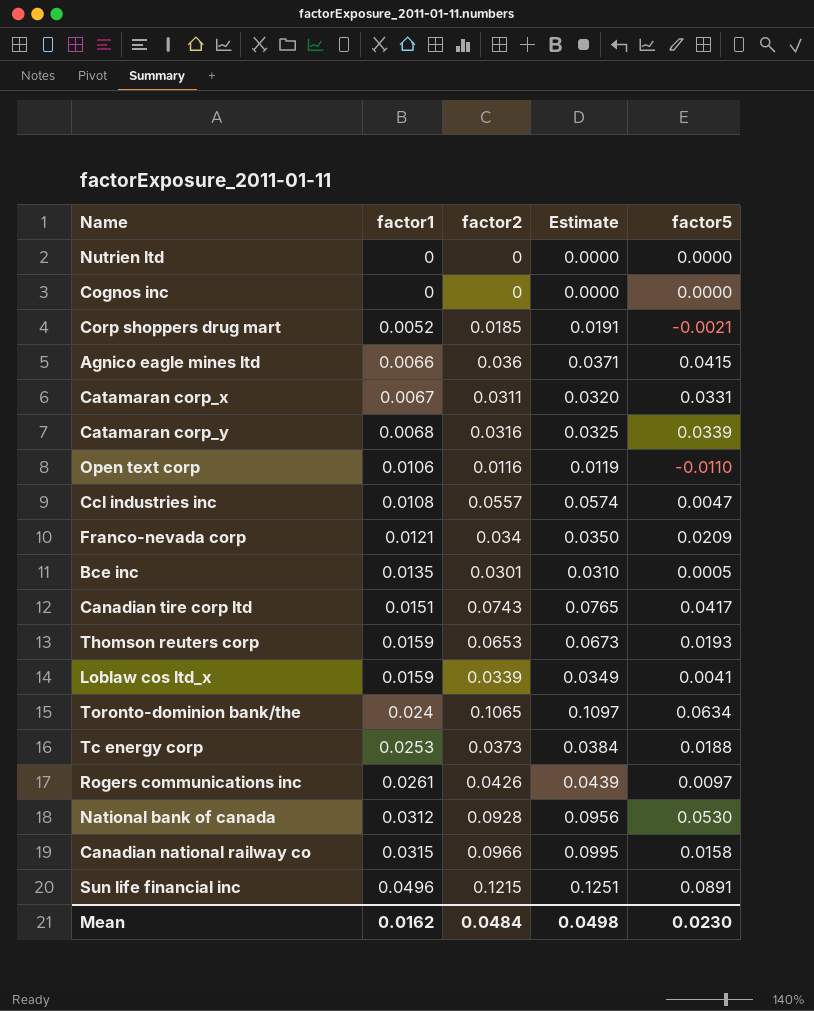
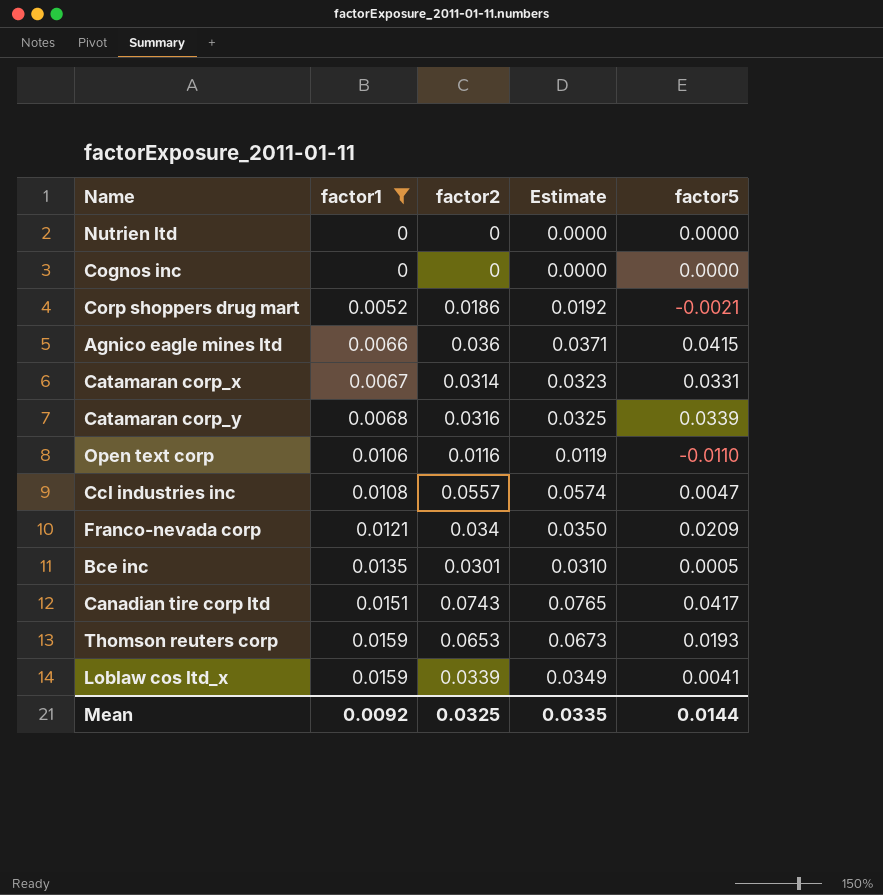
filter: none -> factor1 <= 0.0159
Corp shoppers drug mart | factor2: 0.0185 -> 0.0186
Corp shoppers drug mart | Estimate: 0.0191 -> 0.0192
Catamaran corp_x | factor2: 0.0311 -> 0.0314
Catamaran corp_x | Estimate: 0.0320 -> 0.0323
Mean | factor1: 0.0162 -> 0.0092
Mean | factor2: 0.0484 -> 0.0325
Mean | Estimate: 0.0498 -> 0.0335
Mean | factor5: 0.0230 -> 0.0144

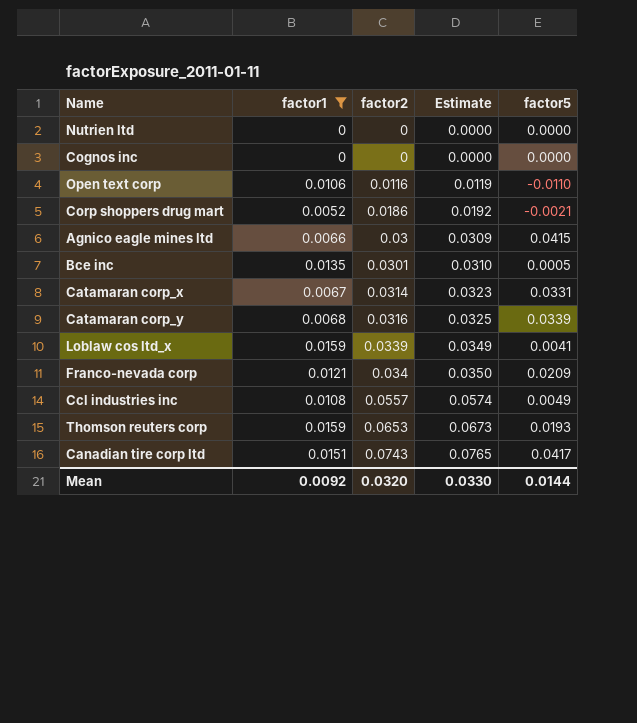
row order: factor1 ascending -> factor2 ascending
Agnico eagle mines ltd | factor2: 0.036 -> 0.03
Agnico eagle mines ltd | Estimate: 0.0371 -> 0.0309
Ccl industries inc | factor5: 0.0047 -> 0.0049
Mean | factor2: 0.0325 -> 0.0320
Mean | Estimate: 0.0335 -> 0.0330

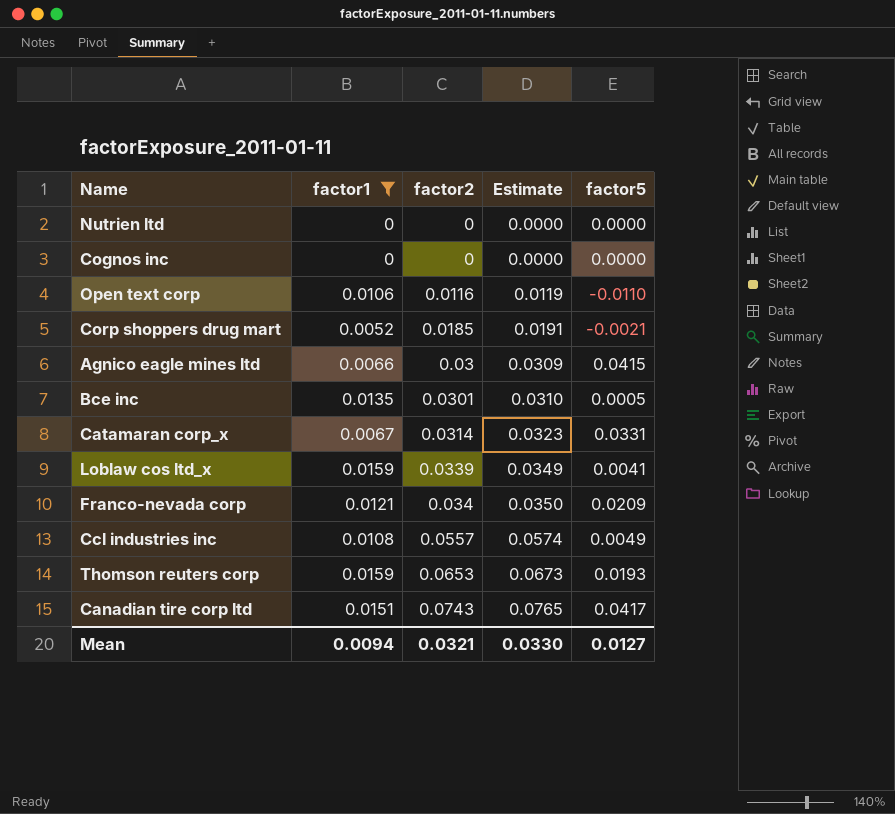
row Catamaran corp_y: 0.0068 | 0.0316 | 0.0325 | 0.0339 -> none
Corp shoppers drug mart | factor2: 0.0186 -> 0.0185
Corp shoppers drug mart | Estimate: 0.0192 -> 0.0191
Mean | factor1: 0.0092 -> 0.0094
Mean | factor2: 0.0320 -> 0.0321
Mean | factor5: 0.0144 -> 0.0127

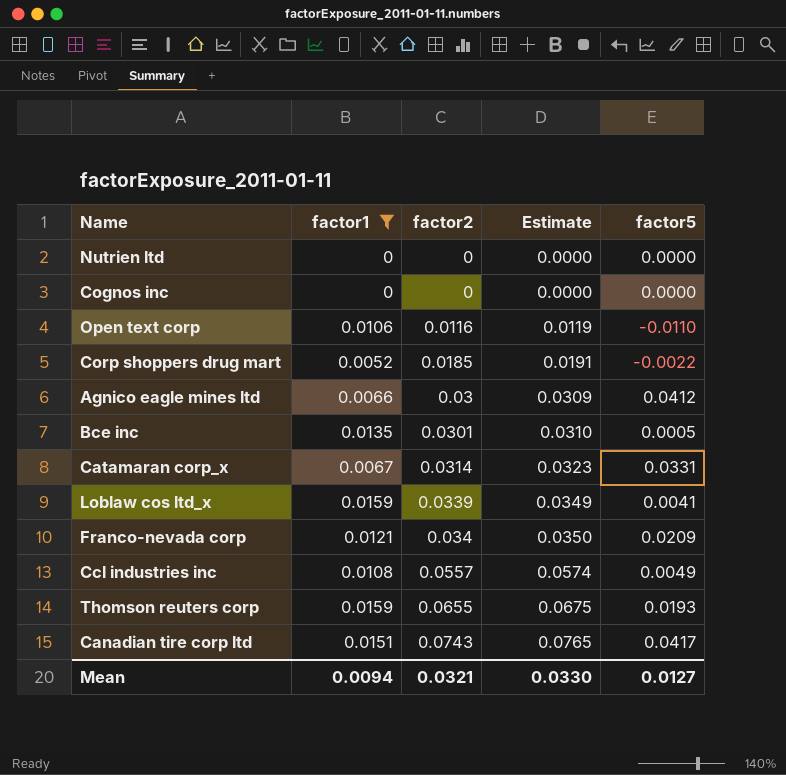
Corp shoppers drug mart | factor5: -0.0021 -> -0.0022
Agnico eagle mines ltd | factor5: 0.0415 -> 0.0412
Thomson reuters corp | factor2: 0.0653 -> 0.0655
Thomson reuters corp | Estimate: 0.0673 -> 0.0675

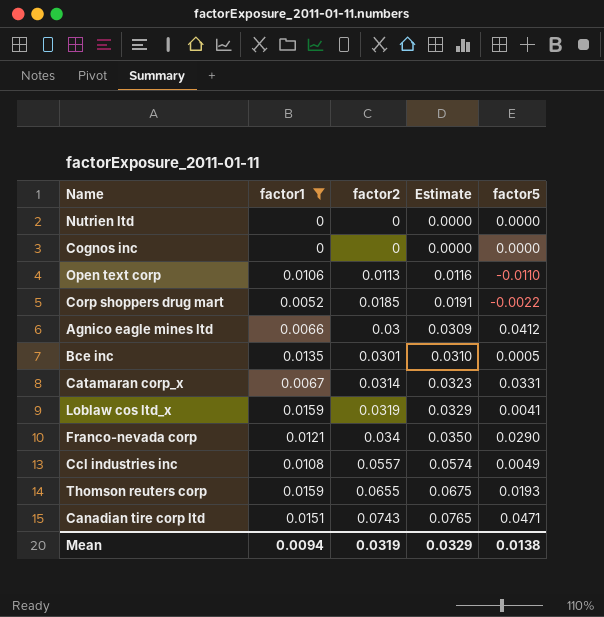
Open text corp | factor2: 0.0116 -> 0.0113
Open text corp | Estimate: 0.0119 -> 0.0116
Loblaw cos ltd_x | factor2: 0.0339 -> 0.0319
Loblaw cos ltd_x | Estimate: 0.0349 -> 0.0329
Franco-nevada corp | factor5: 0.0209 -> 0.0290
Canadian tire corp ltd | factor5: 0.0417 -> 0.0471
Mean | factor2: 0.0321 -> 0.0319
Mean | Estimate: 0.0330 -> 0.0329
Mean | factor5: 0.0127 -> 0.0138

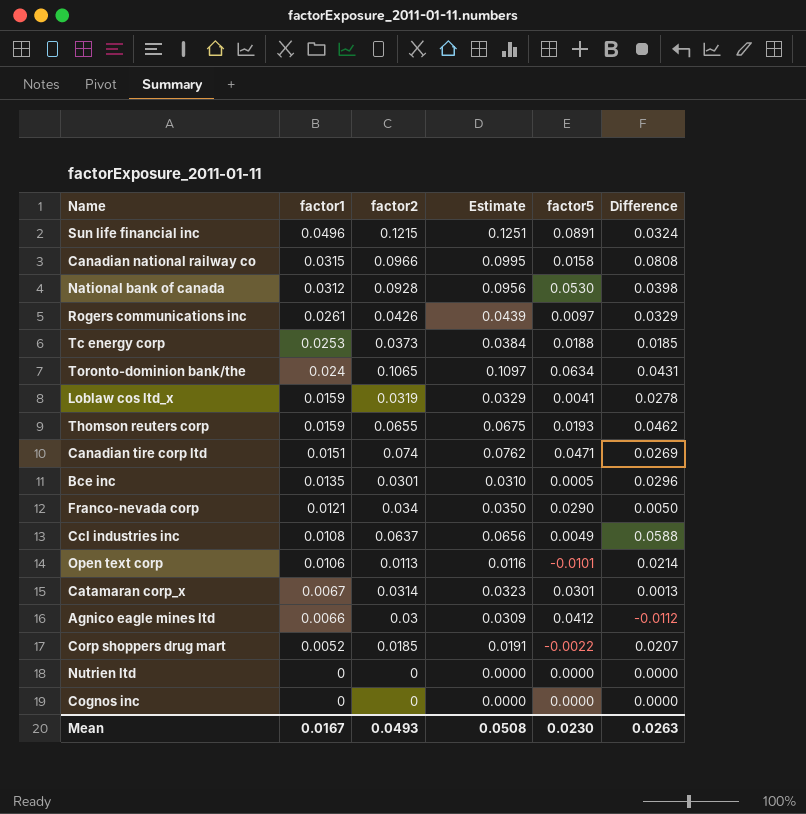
filter: factor1 <= 0.0159 -> none
row order: factor2 ascending -> factor1 descending
column Difference | formula: none -> [factor2] - [factor5]
Canadian tire corp ltd | factor2: 0.0743 -> 0.074
Canadian tire corp ltd | Estimate: 0.0765 -> 0.0762
Ccl industries inc | factor2: 0.0557 -> 0.0637
Ccl industries inc | Estimate: 0.0574 -> 0.0656
Open text corp | factor5: -0.0110 -> -0.0101
Catamaran corp_x | factor5: 0.0331 -> 0.0301
Mean | factor1: 0.0094 -> 0.0167
Mean | factor2: 0.0319 -> 0.0493
Mean | Estimate: 0.0329 -> 0.0508
Mean | factor5: 0.0138 -> 0.0230

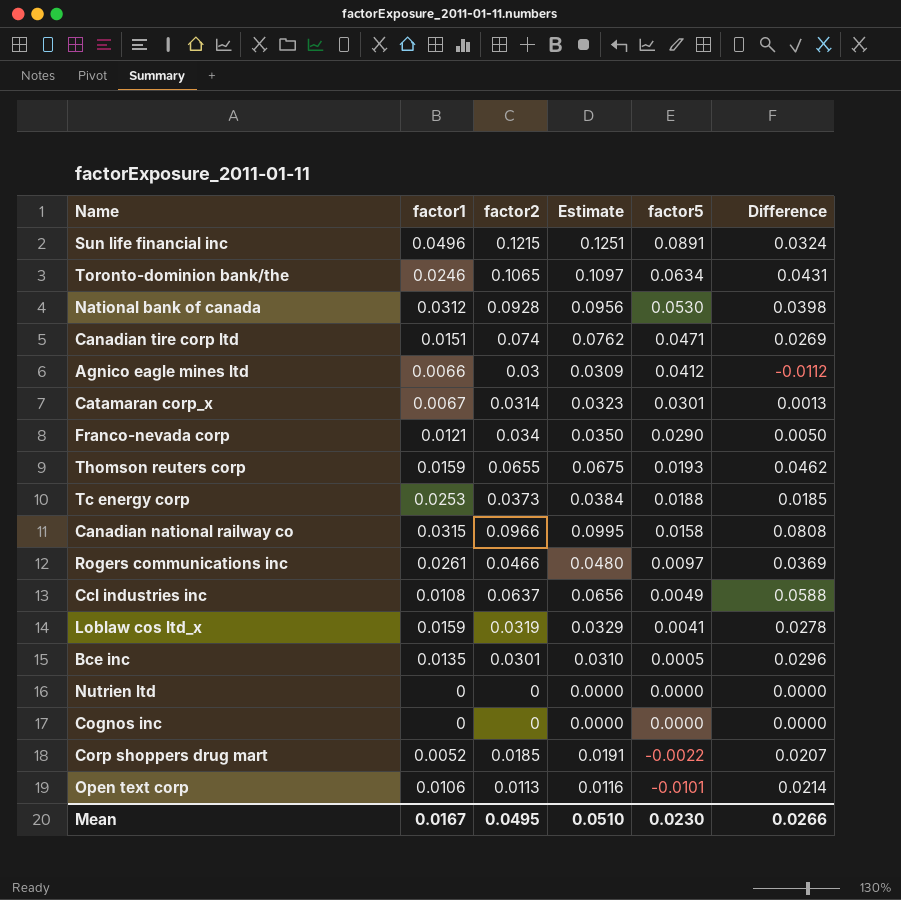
row order: factor1 descending -> factor5 descending
Toronto-dominion bank/the | factor1: 0.024 -> 0.0246
Rogers communications inc | factor2: 0.0426 -> 0.0466
Rogers communications inc | Estimate: 0.0439 -> 0.0480
Rogers communications inc | Difference: 0.0329 -> 0.0369
Mean | factor2: 0.0493 -> 0.0495
Mean | Estimate: 0.0508 -> 0.0510
Mean | Difference: 0.0263 -> 0.0266

